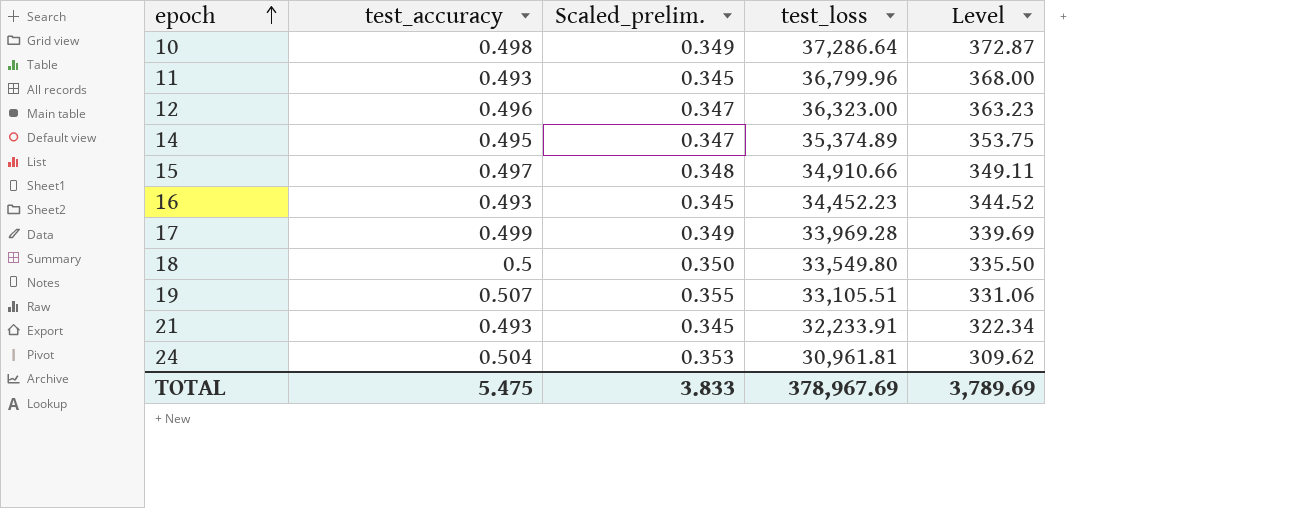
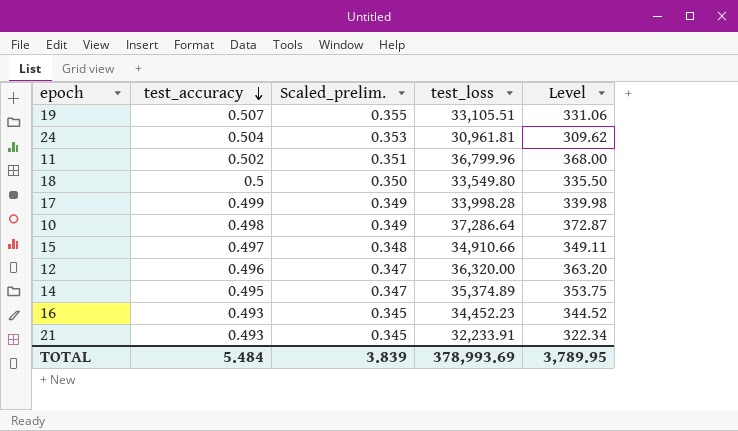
row order: epoch ascending -> test_accuracy descending
11 | test_accuracy: 0.493 -> 0.502
11 | Scaled_prelim.: 0.345 -> 0.351
17 | test_loss: 33,969.28 -> 33,998.28
17 | Level: 339.69 -> 339.98
12 | test_loss: 36,323.00 -> 36,320.00
12 | Level: 363.23 -> 363.20
TOTAL | test_accuracy: 5.475 -> 5.484
TOTAL | Scaled_prelim.: 3.833 -> 3.839
TOTAL | test_loss: 378,967.69 -> 378,993.69
TOTAL | Level: 3,789.69 -> 3,789.95

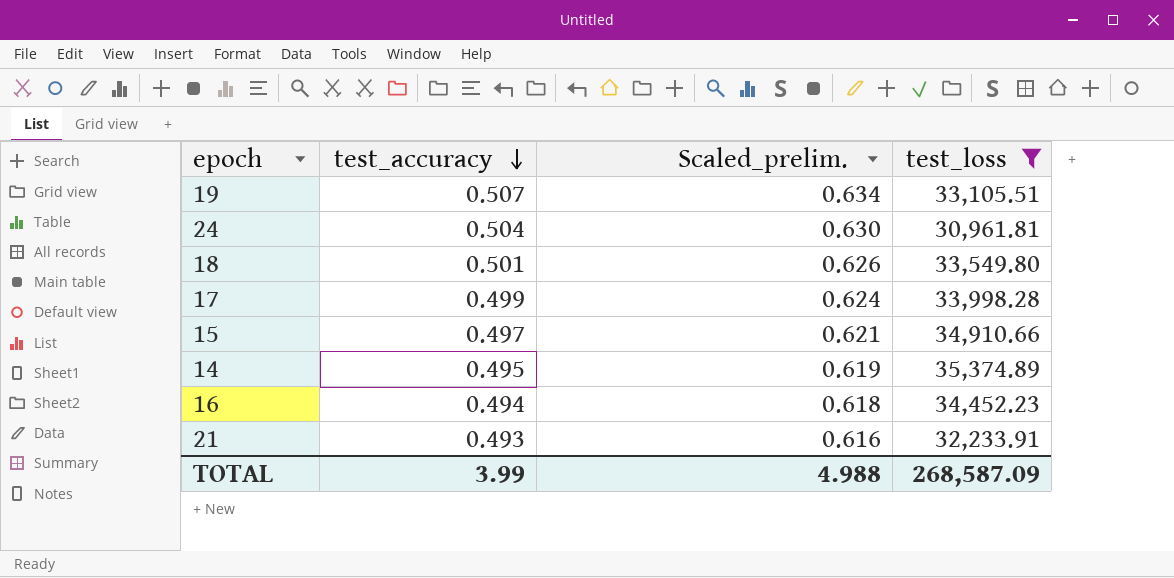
filter: none -> test_loss <= 35,374.89
column Level | formula: [test_loss] * 0.01 -> none
column Scaled_prelim. | formula: [test_accuracy] * 0.7 -> [test_accuracy] * 1.25
18 | test_accuracy: 0.5 -> 0.501
16 | test_accuracy: 0.493 -> 0.494
TOTAL | test_accuracy: 5.484 -> 3.99
TOTAL | Scaled_prelim.: 3.839 -> 4.988
TOTAL | test_loss: 378,993.69 -> 268,587.09

